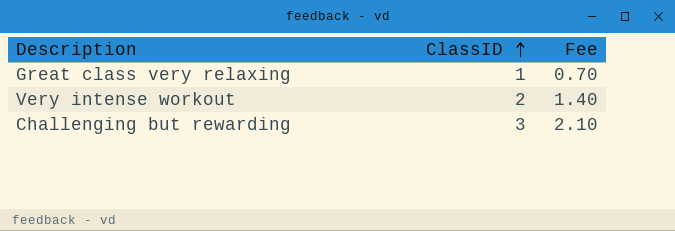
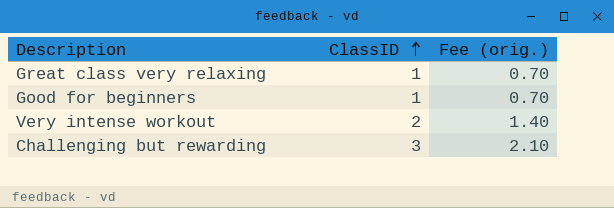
column name: Fee -> Fee (orig.)
row Good for beginners: none -> 1 | 0.70

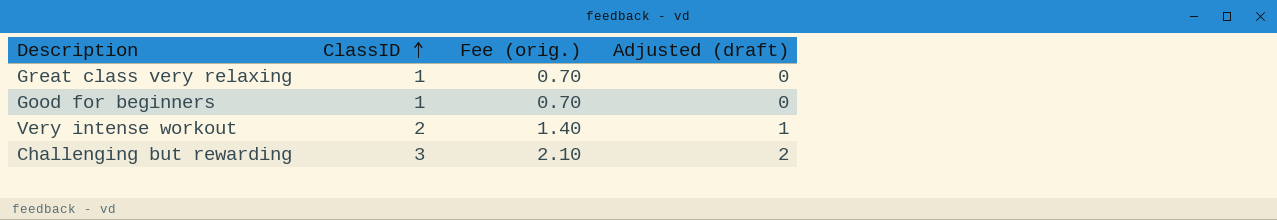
column Adjusted (draft) | formula: none -> [ClassID] - 1

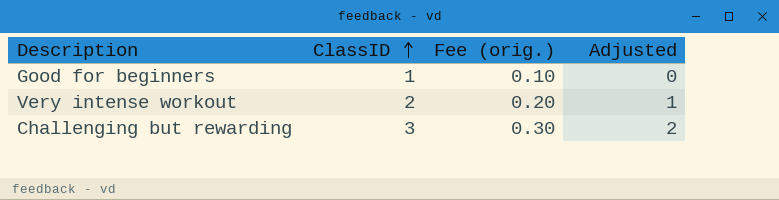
column Fee (orig.) | formula: [ClassID] * 0.7 -> [ClassID] * 0.1
column name: Adjusted (draft) -> Adjusted
row Great class very relaxing: 1 | 0.70 | 0 -> none

